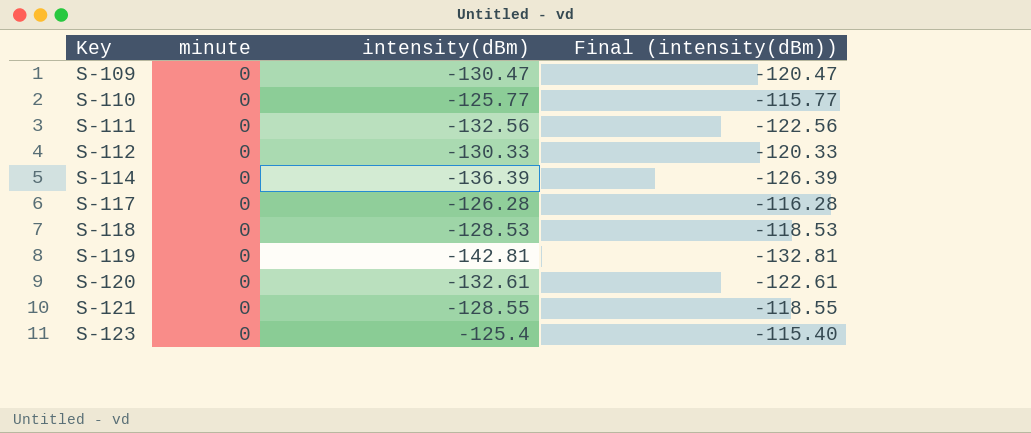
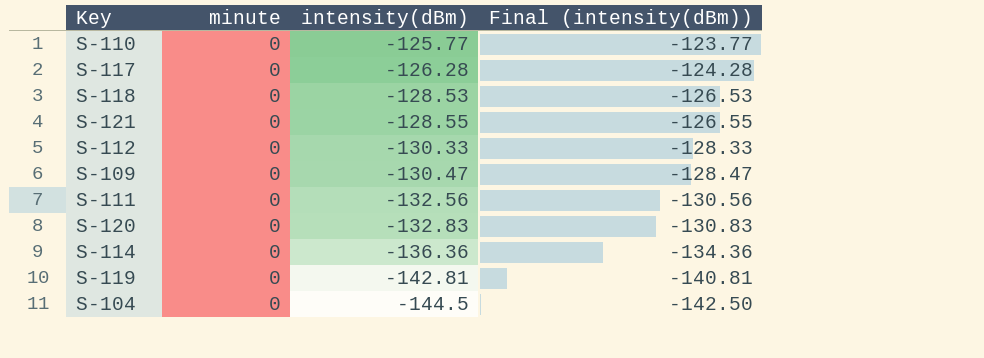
row order: Key ascending -> intensity(dBm) descending
column Final (intensity(dBm)) | formula: [intensity(dBm)] + 10 -> [intensity(dBm)] + 2
row S-123: 0 | -125.4 | -115.40 -> none
S-120 | intensity(dBm): -132.61 -> -132.83
S-114 | intensity(dBm): -136.39 -> -136.36
row S-104: none -> 0 | -144.5 | -142.50

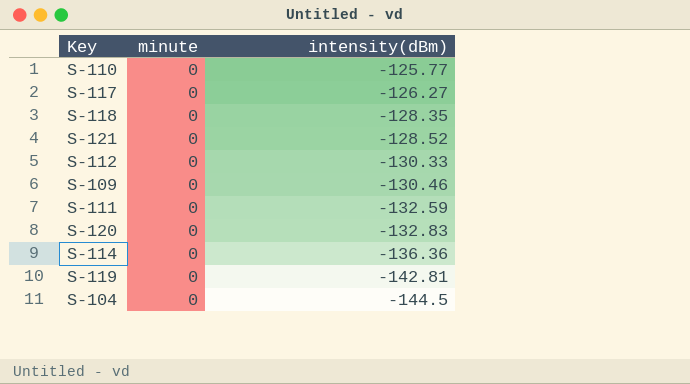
column Final (intensity(dBm)) | formula: [intensity(dBm)] + 2 -> none
S-117 | intensity(dBm): -126.28 -> -126.27
S-118 | intensity(dBm): -128.53 -> -128.35
S-121 | intensity(dBm): -128.55 -> -128.52
S-109 | intensity(dBm): -130.47 -> -130.46
S-111 | intensity(dBm): -132.56 -> -132.59

